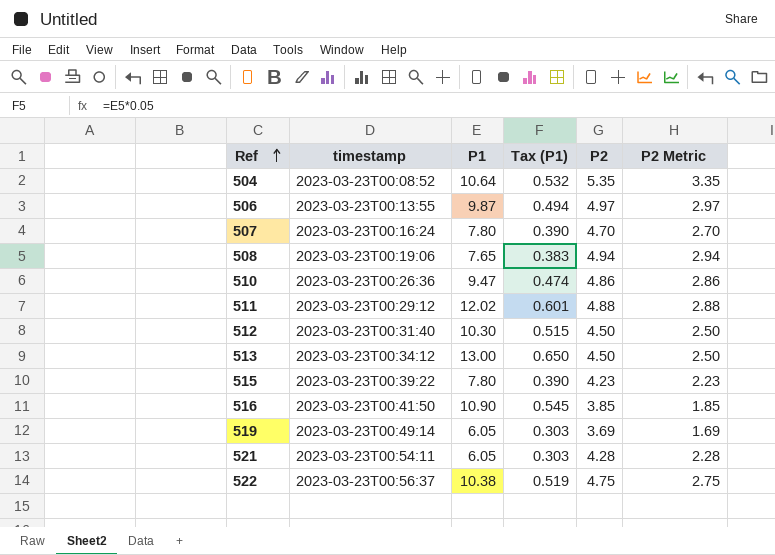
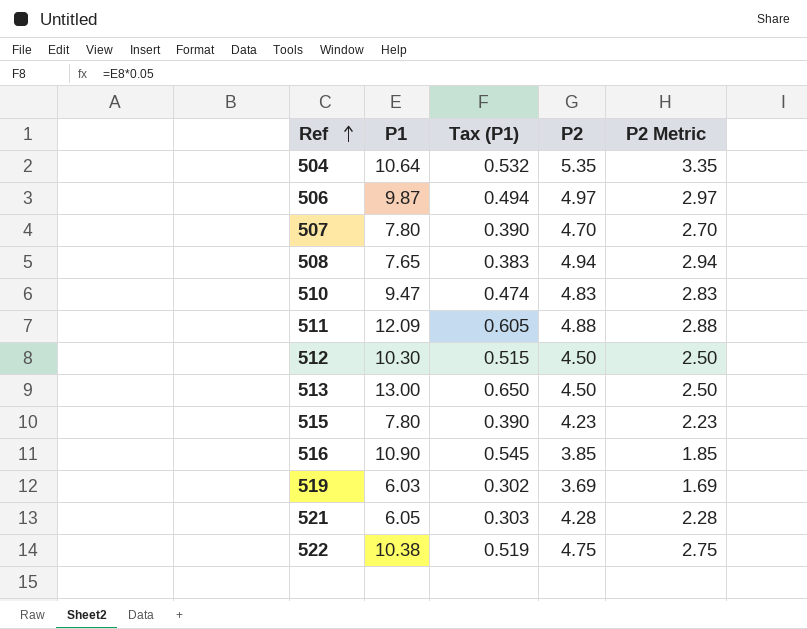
column timestamp | position: 2 -> none
510 | P2: 4.86 -> 4.83
510 | P2 Metric: 2.86 -> 2.83
511 | P1: 12.02 -> 12.09
511 | Tax (P1): 0.601 -> 0.605
519 | P1: 6.05 -> 6.03
519 | Tax (P1): 0.303 -> 0.302

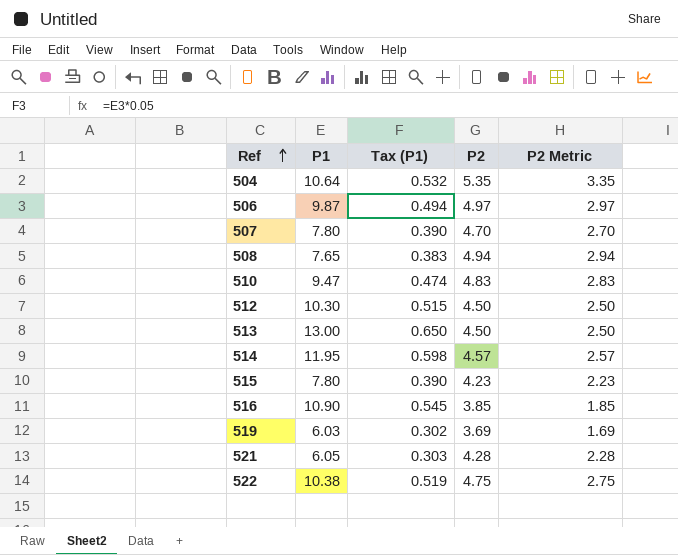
row 511: 12.09 | 0.605 | 4.88 | 2.88 -> none
row 514: none -> 11.95 | 0.598 | 4.57 | 2.57

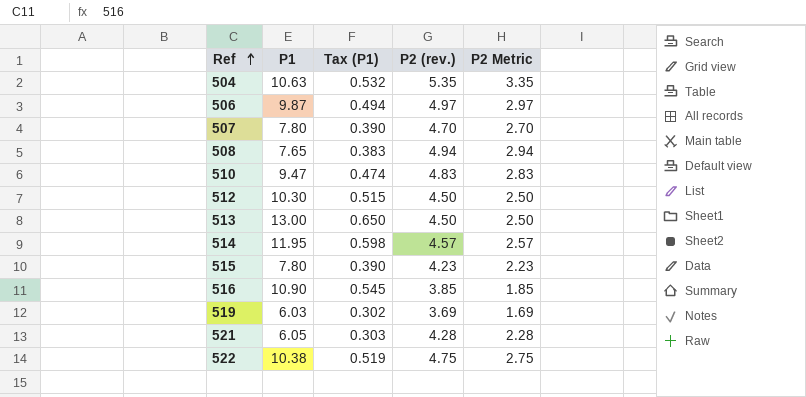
column name: P2 -> P2 (rev.)
504 | P1: 10.64 -> 10.63

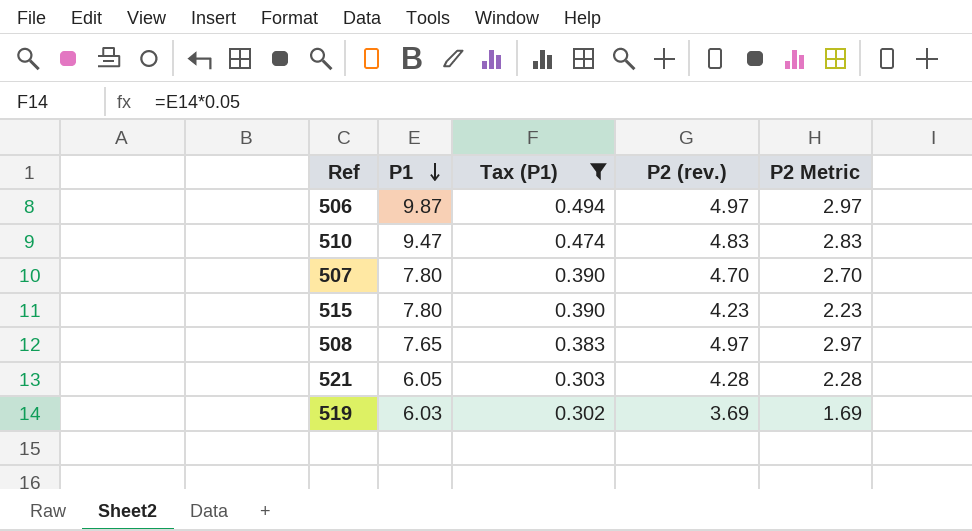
filter: none -> Tax (P1) <= 0.494
row order: Ref ascending -> P1 descending
508 | P2 (rev.): 4.94 -> 4.97
508 | P2 Metric: 2.94 -> 2.97

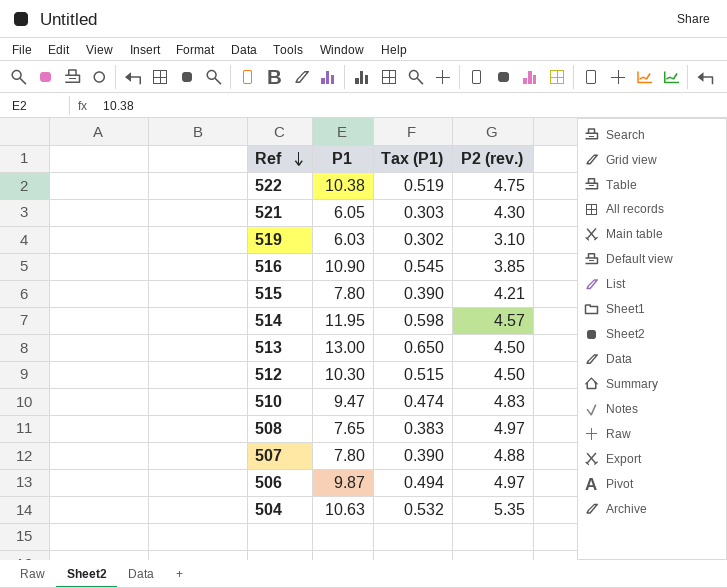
filter: Tax (P1) <= 0.494 -> none
row order: P1 descending -> Ref descending
column P2 Metric | formula: [P2 (rev.)] - 2 -> none
521 | P2 (rev.): 4.28 -> 4.30
519 | P2 (rev.): 3.69 -> 3.10
515 | P2 (rev.): 4.23 -> 4.21
507 | P2 (rev.): 4.70 -> 4.88

